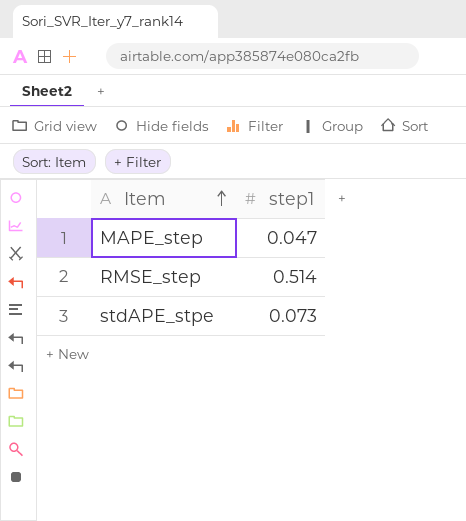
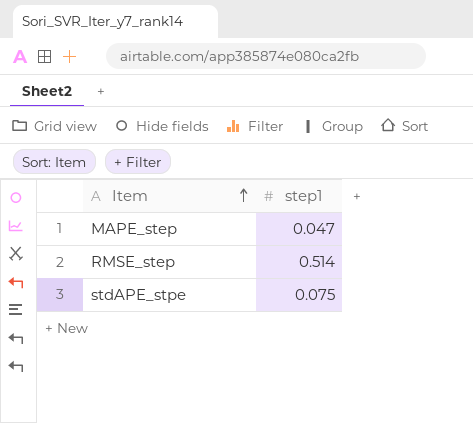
stdAPE_stpe | step1: 0.073 -> 0.075

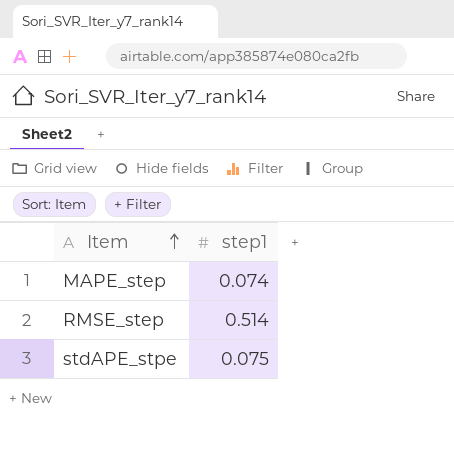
MAPE_step | step1: 0.047 -> 0.074

